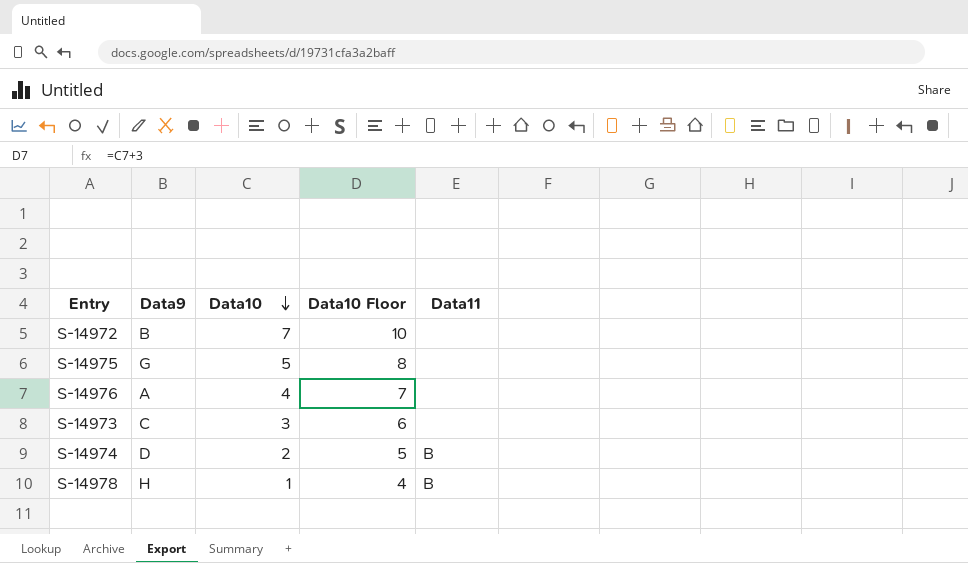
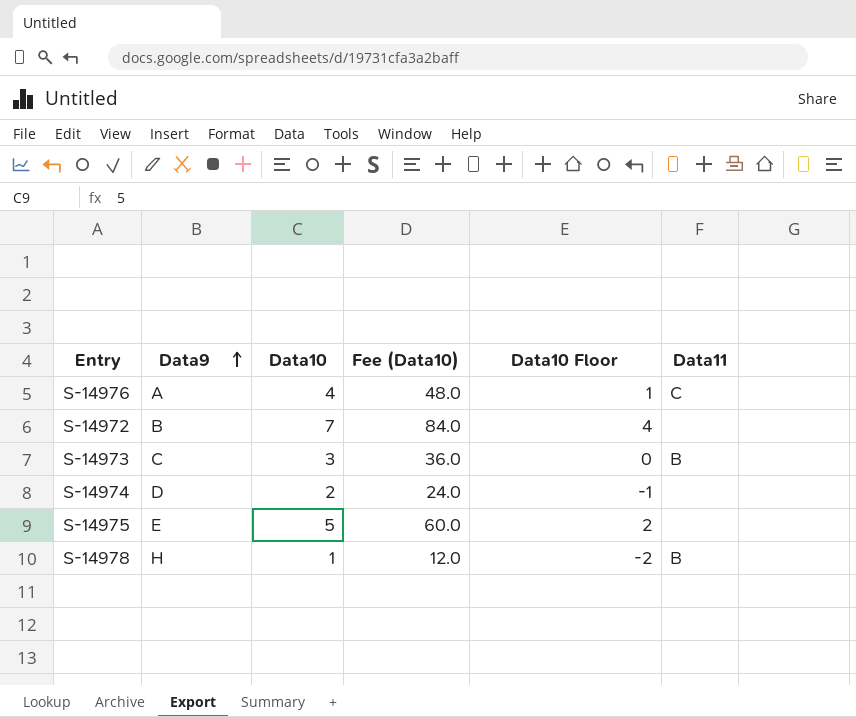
row order: Data10 descending -> Data9 ascending
column Fee (Data10) | formula: none -> [Data10] * 12
column Data10 Floor | formula: [Data10] + 3 -> [Data10] - 3
S-14976 | Data11: none -> C
S-14973 | Data11: none -> B
S-14974 | Data11: B -> none
S-14975 | Data9: G -> E

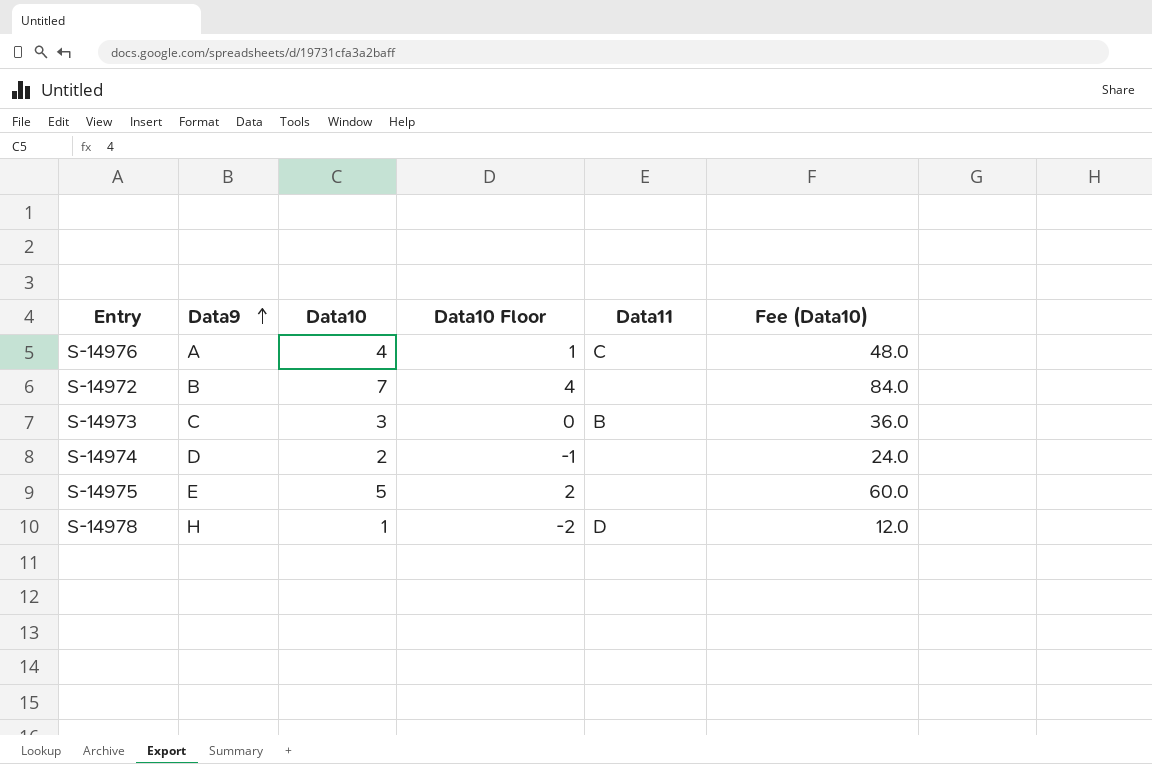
column Fee (Data10) | position: 4 -> 6
S-14978 | Data11: B -> D

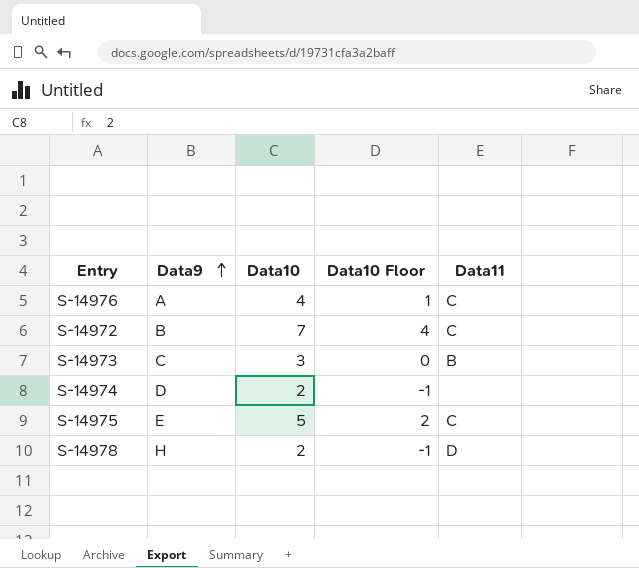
column Fee (Data10) | formula: [Data10] * 12 -> none
S-14972 | Data11: none -> C
S-14975 | Data11: none -> C
S-14978 | Data10: 1 -> 2
S-14978 | Data10 Floor: -2 -> -1

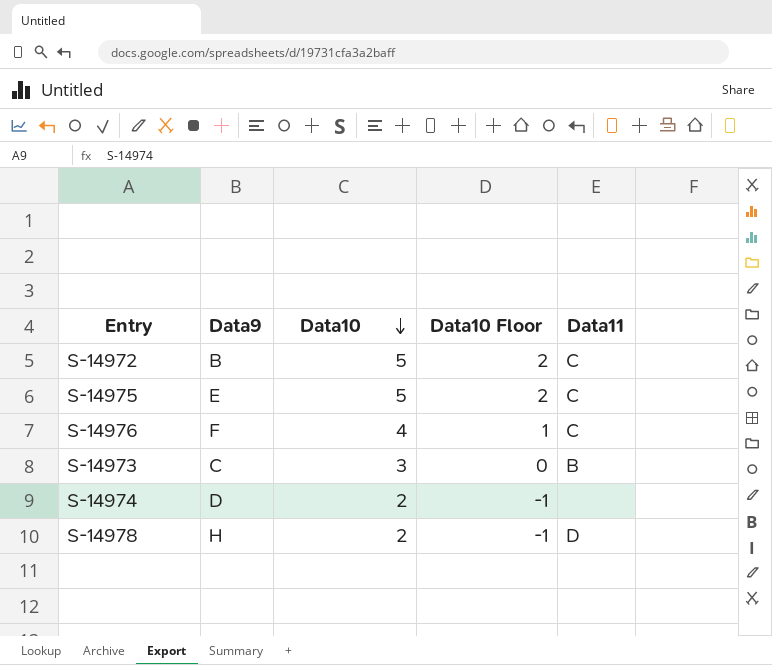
row order: Data9 ascending -> Data10 descending
S-14972 | Data10: 7 -> 5
S-14972 | Data10 Floor: 4 -> 2
S-14976 | Data9: A -> F

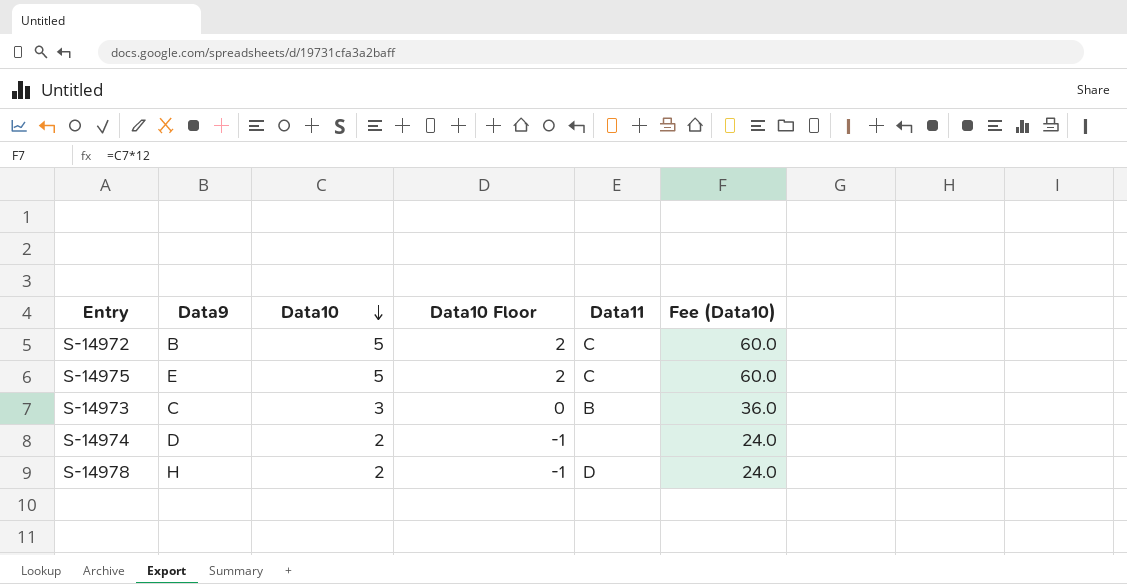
column Fee (Data10) | formula: none -> [Data10] * 12
row S-14976: F | 4 | 1 | C -> none

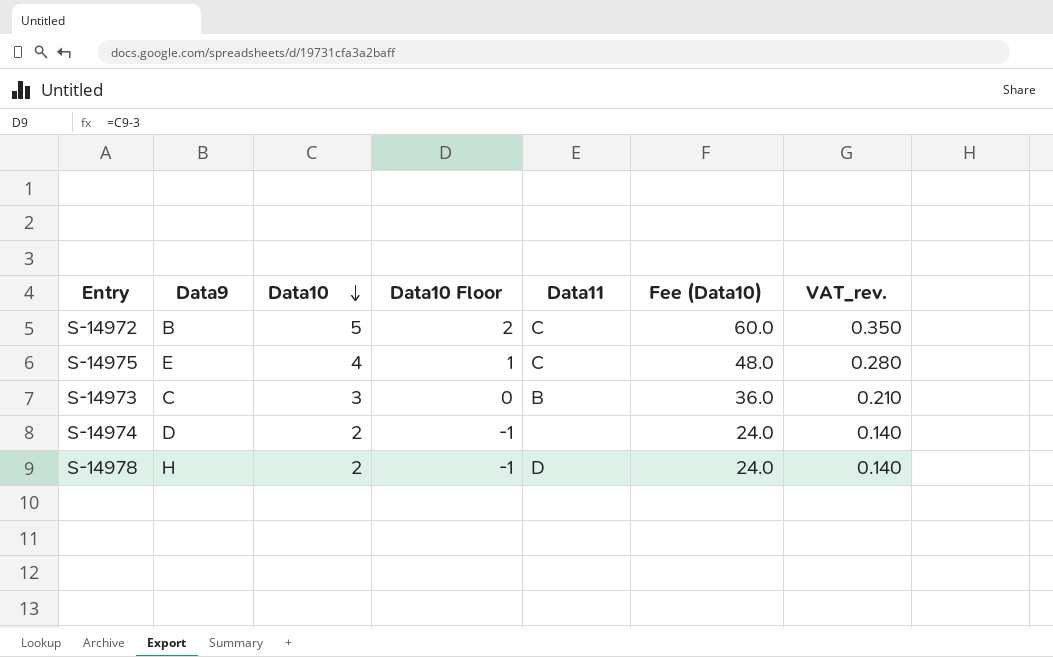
column VAT_rev. | formula: none -> [Data10] * 0.07
S-14975 | Data10: 5 -> 4
S-14975 | Data10 Floor: 2 -> 1
S-14975 | Fee (Data10): 60.0 -> 48.0

